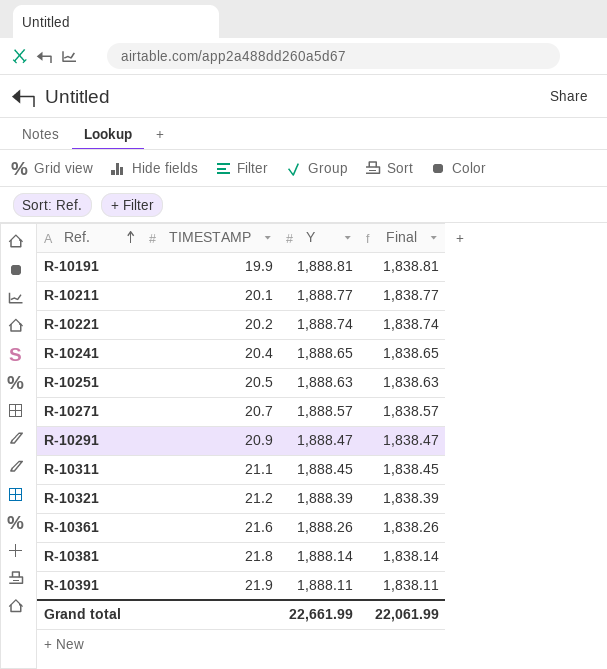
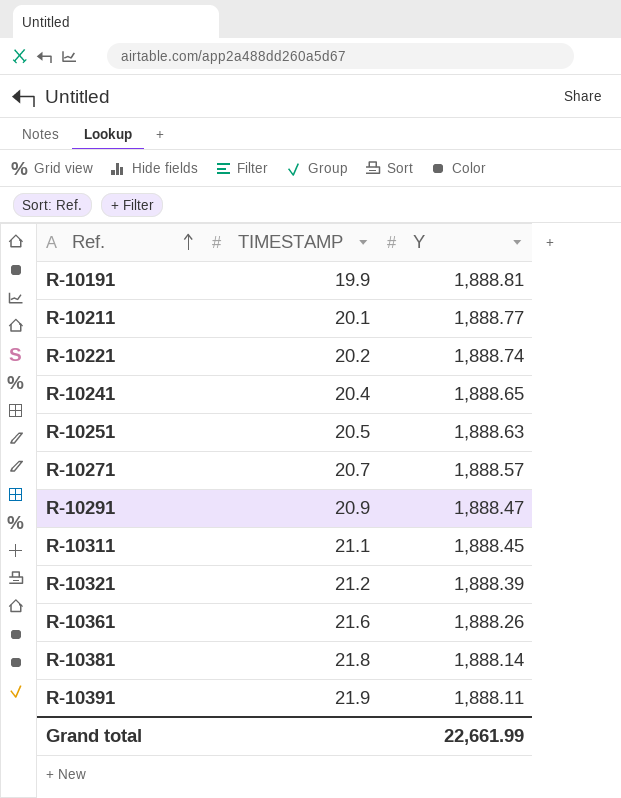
column Final | formula: [Y] - 50 -> none

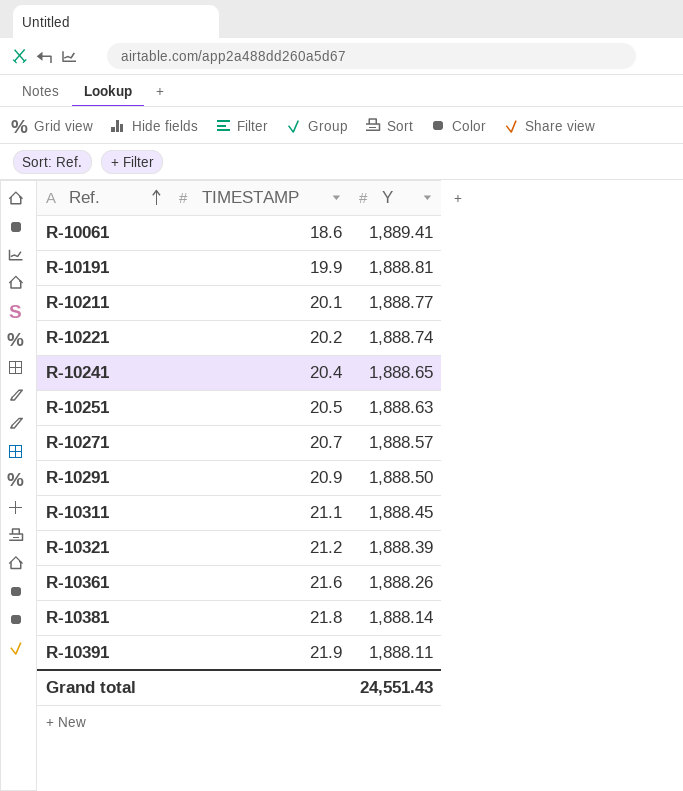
row R-10061: none -> 18.6 | 1,889.41
R-10291 | Y: 1,888.47 -> 1,888.50
Grand total | Y: 22,661.99 -> 24,551.43

